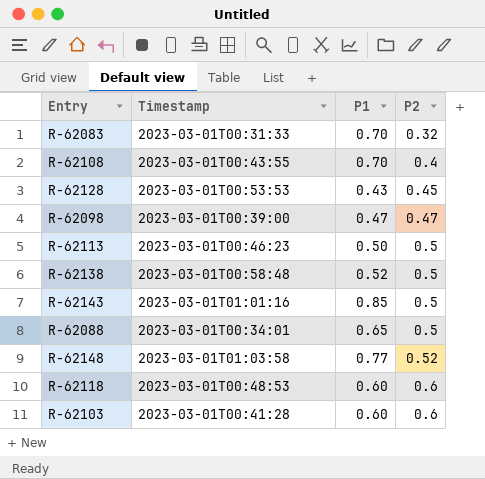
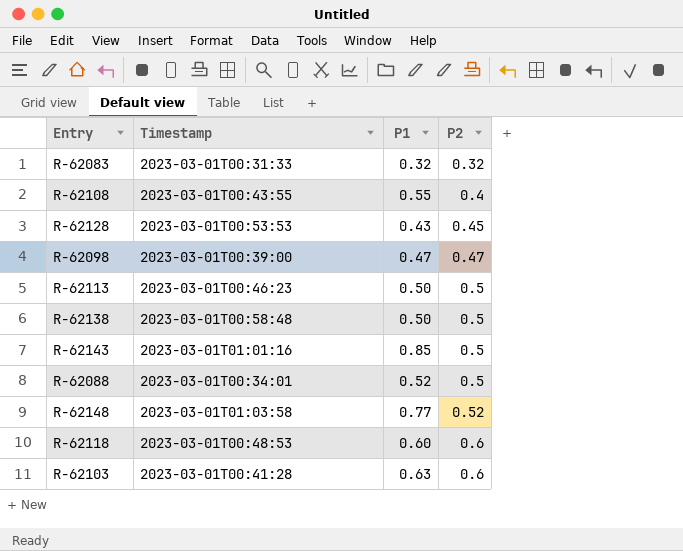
R-62083 | P1: 0.70 -> 0.32
R-62108 | P1: 0.70 -> 0.55
R-62138 | P1: 0.52 -> 0.50
R-62088 | P1: 0.65 -> 0.52
R-62103 | P1: 0.60 -> 0.63

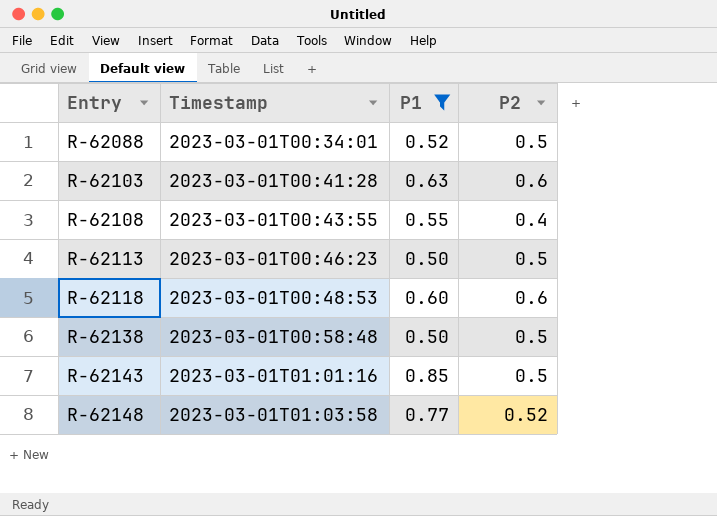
filter: none -> P1 >= 0.50
row order: P2 ascending -> Entry ascending

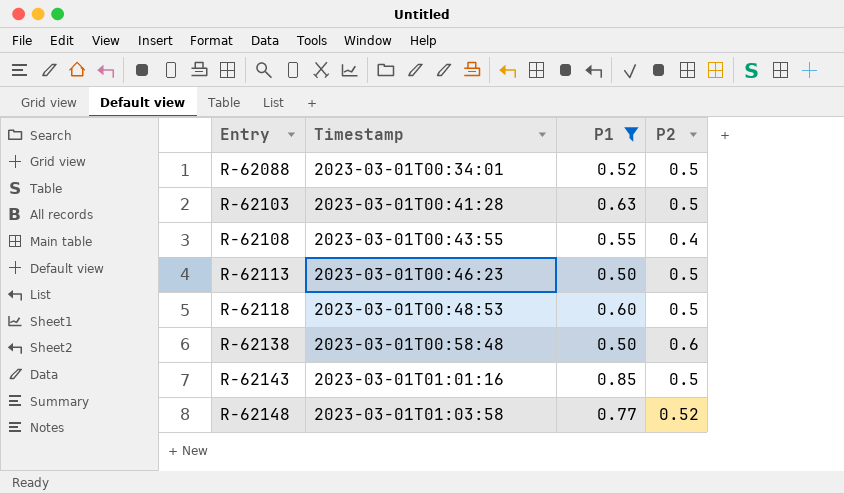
R-62103 | P2: 0.6 -> 0.5
R-62118 | P2: 0.6 -> 0.5
R-62138 | P2: 0.5 -> 0.6

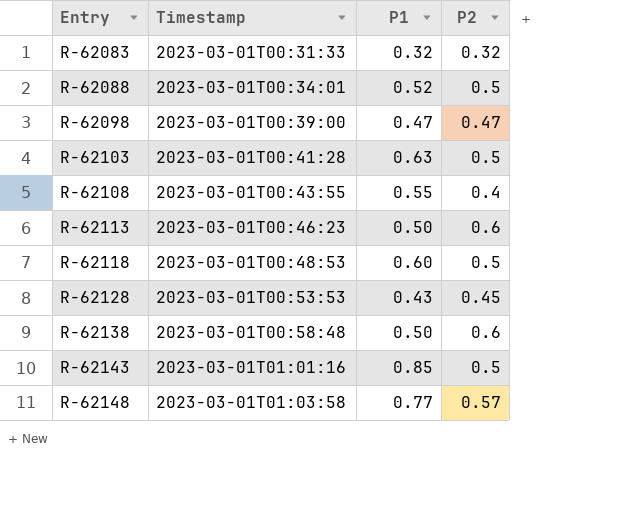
filter: P1 >= 0.50 -> none
R-62113 | P2: 0.5 -> 0.6
R-62148 | P2: 0.52 -> 0.57

